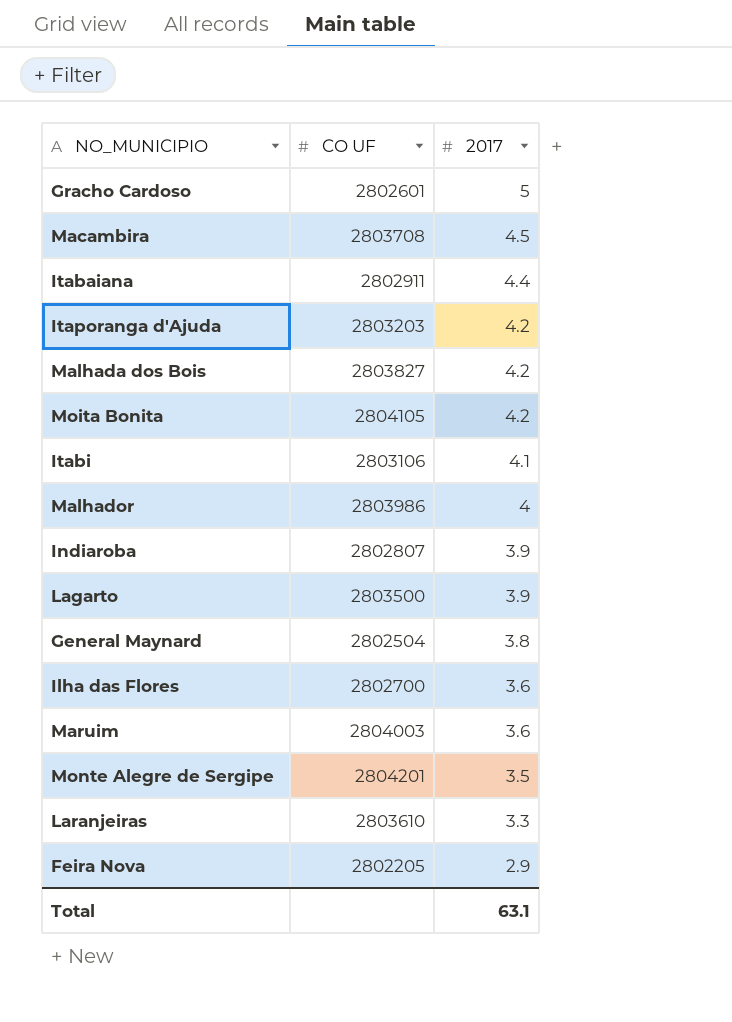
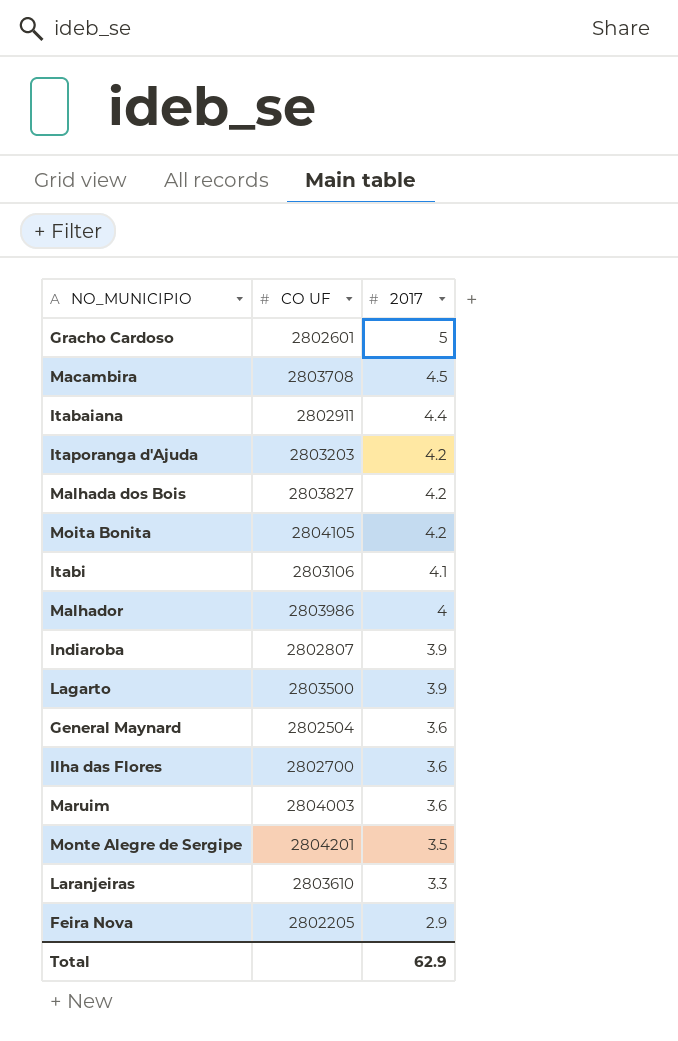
General Maynard | 2017: 3.8 -> 3.6
Total | 2017: 63.1 -> 62.9

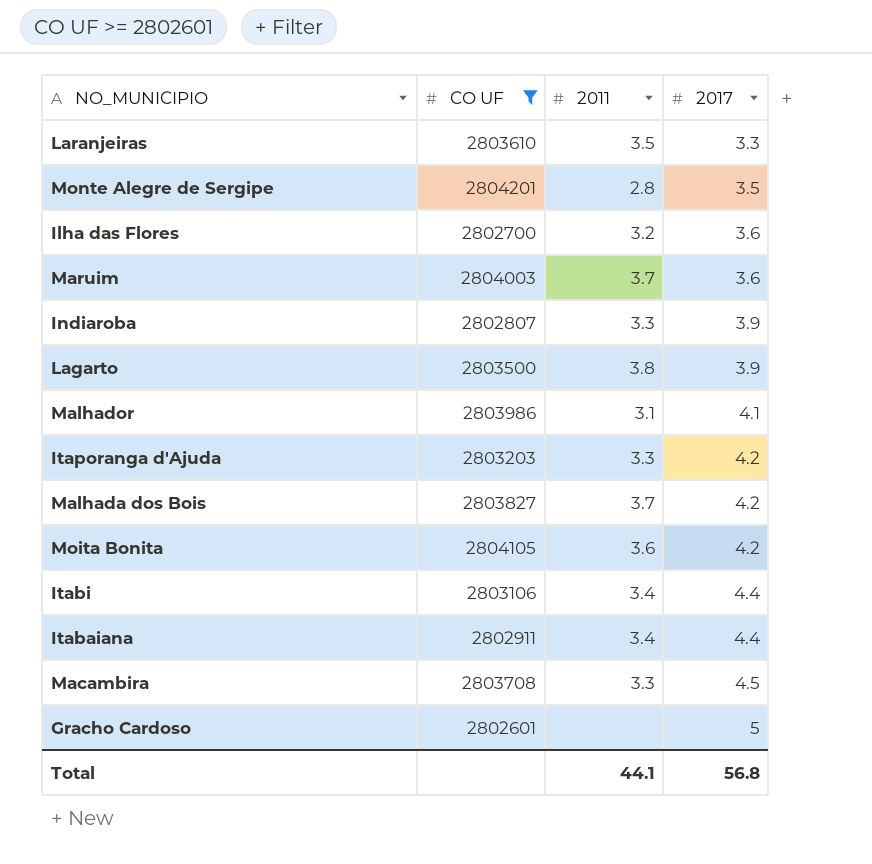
filter: none -> CO UF >= 2802601
row order: 2017 descending -> 2017 ascending
column 2011 | position: none -> 3
Malhador | 2017: 4 -> 4.1
Itabi | 2017: 4.1 -> 4.4
Total | 2017: 62.9 -> 56.8

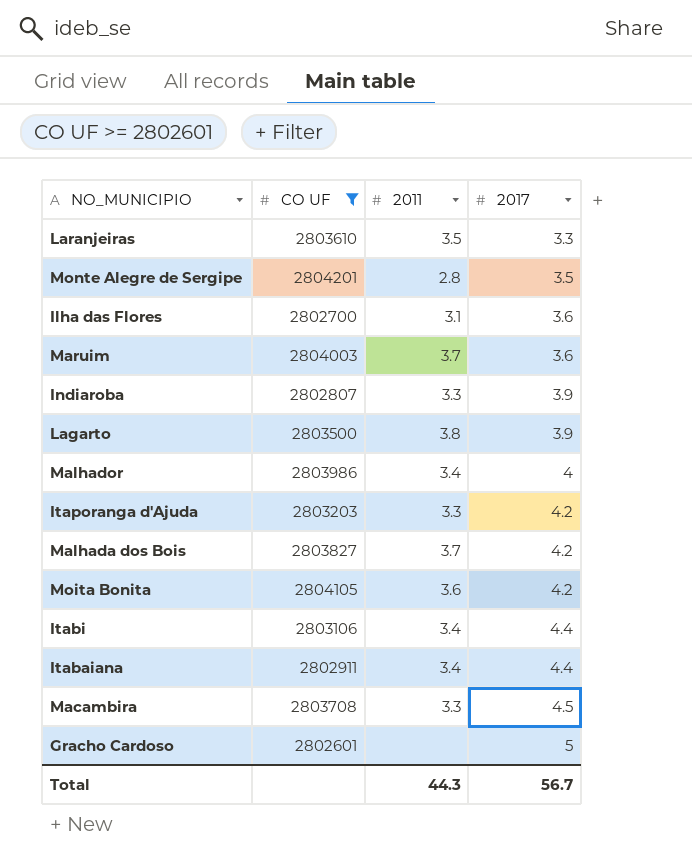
Ilha das Flores | 2011: 3.2 -> 3.1
Malhador | 2011: 3.1 -> 3.4
Malhador | 2017: 4.1 -> 4
Total | 2011: 44.1 -> 44.3
Total | 2017: 56.8 -> 56.7

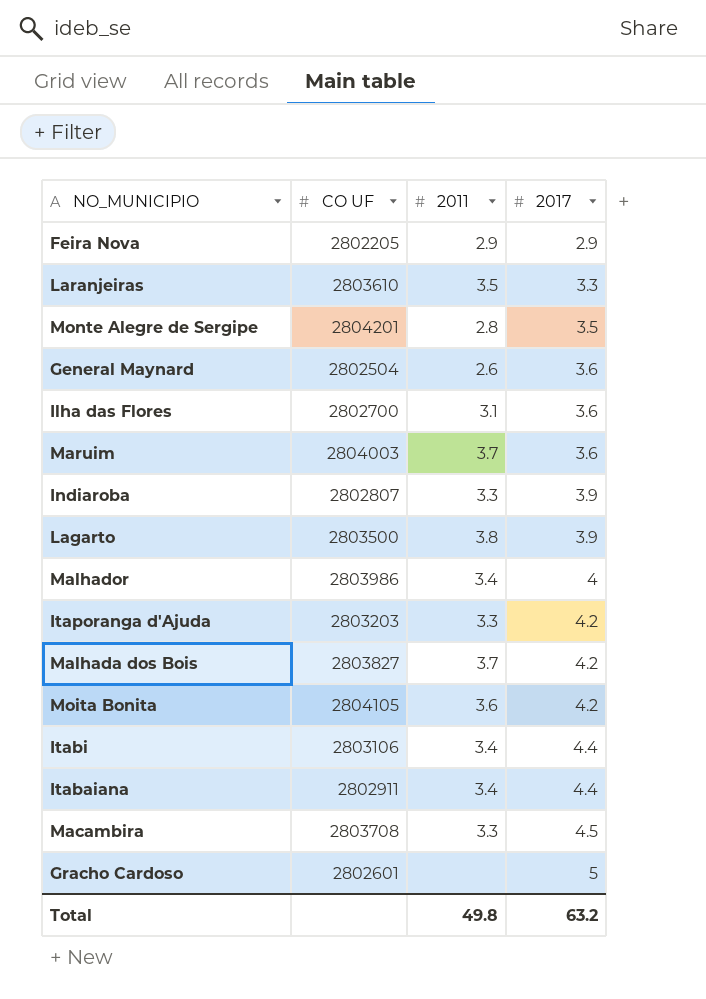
filter: CO UF >= 2802601 -> none
Total | 2011: 44.3 -> 49.8
Total | 2017: 56.7 -> 63.2

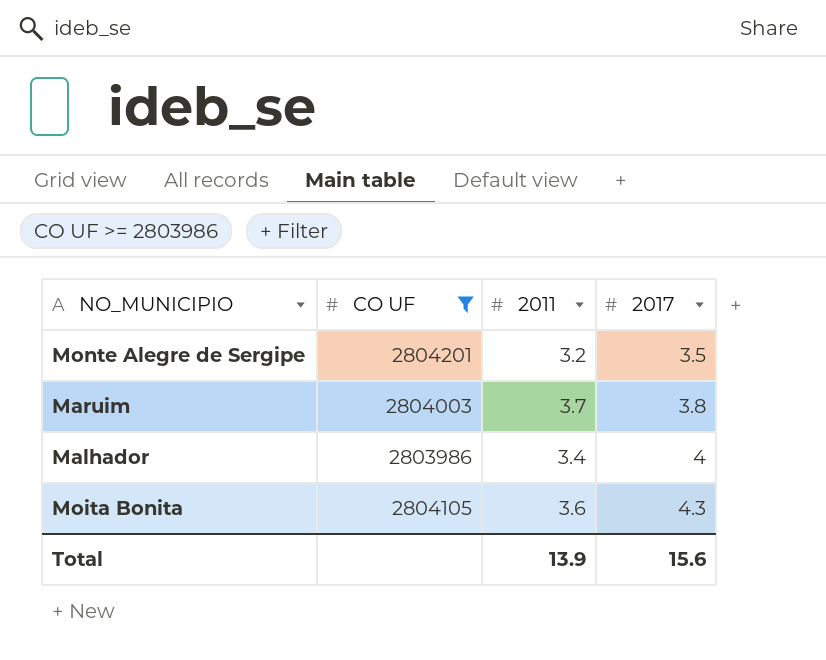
filter: none -> CO UF >= 2803986
Monte Alegre de Sergipe | 2011: 2.8 -> 3.2
Maruim | 2017: 3.6 -> 3.8
Moita Bonita | 2017: 4.2 -> 4.3
Total | 2011: 49.8 -> 13.9
Total | 2017: 63.2 -> 15.6

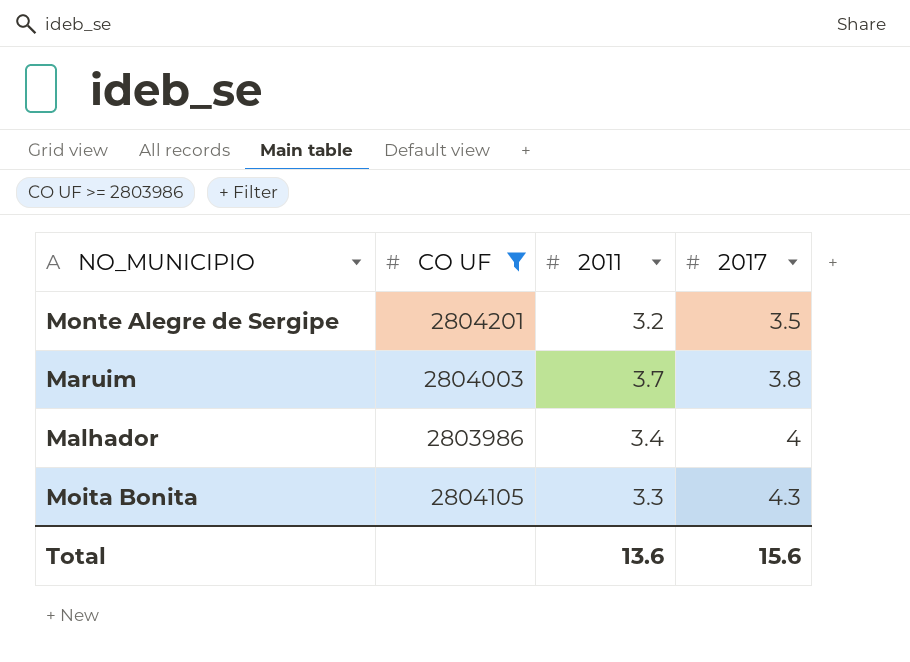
Moita Bonita | 2011: 3.6 -> 3.3
Total | 2011: 13.9 -> 13.6

